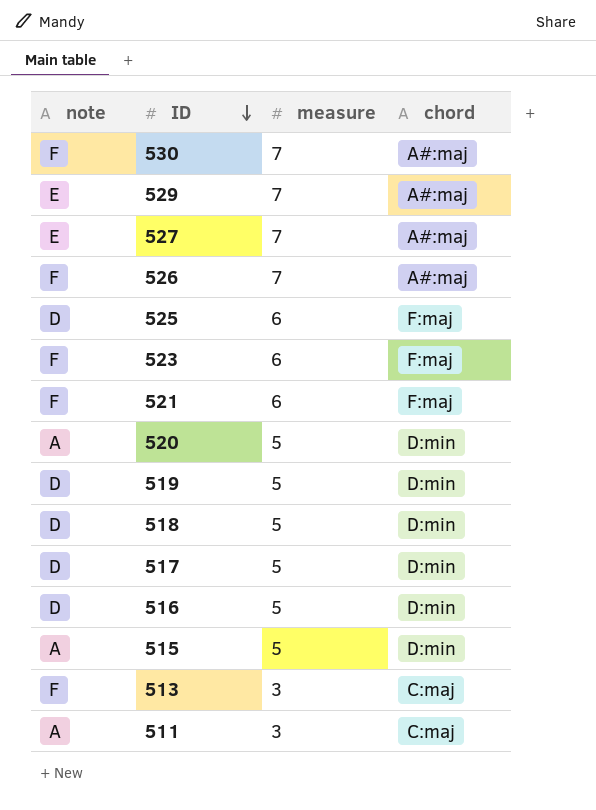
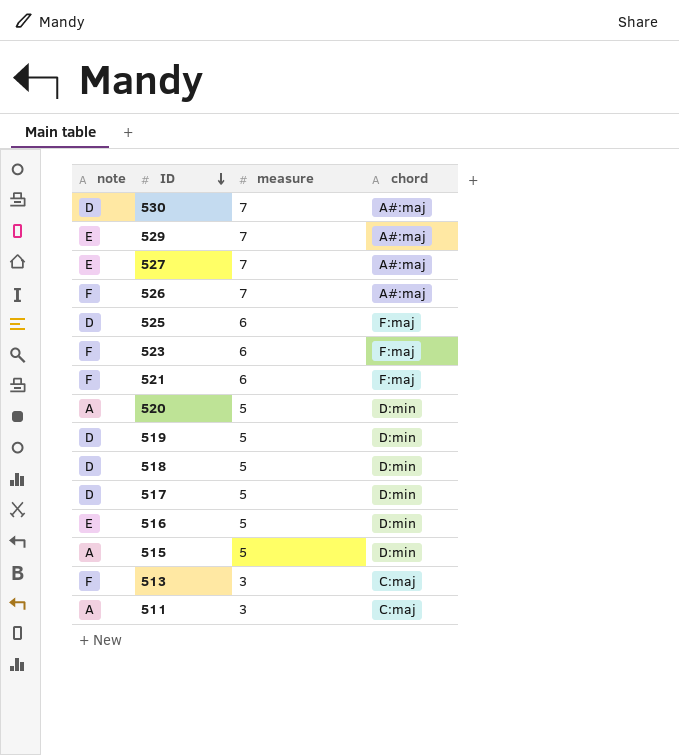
530 | note: F -> D
516 | note: D -> E

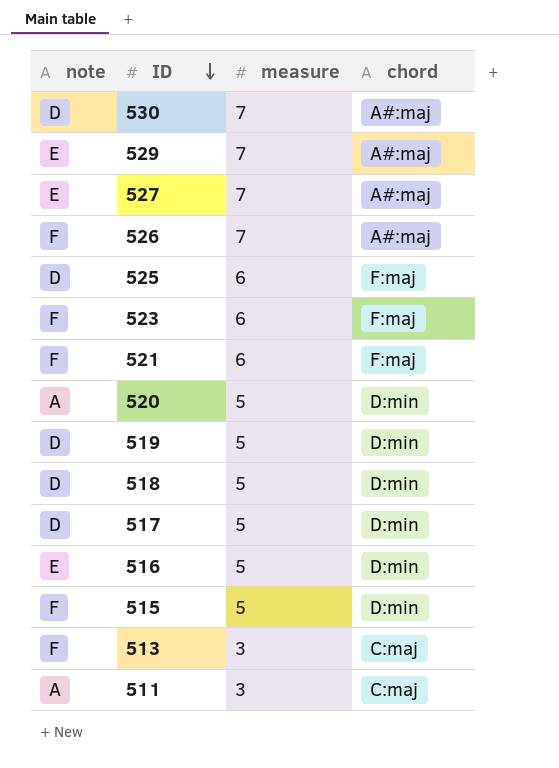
515 | note: A -> F

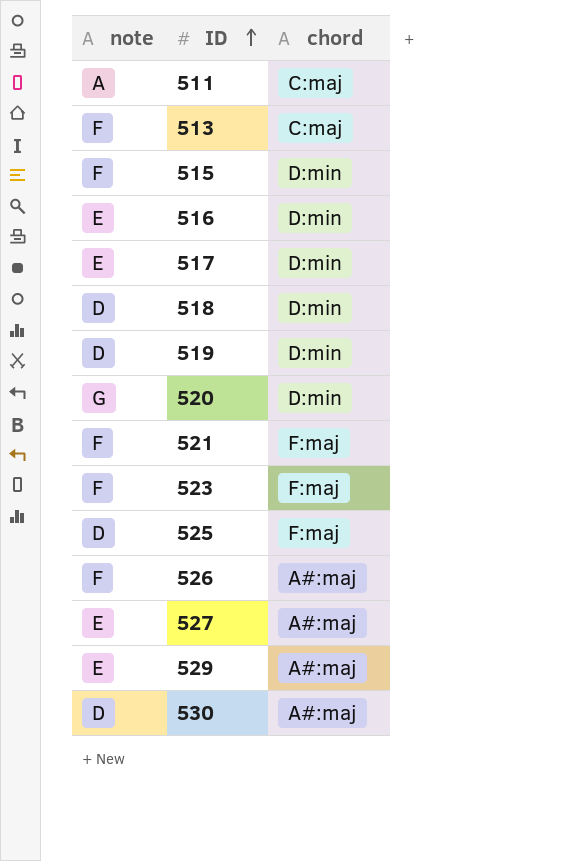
row order: ID descending -> ID ascending
column measure | position: 3 -> none
517 | note: D -> E
520 | note: A -> G

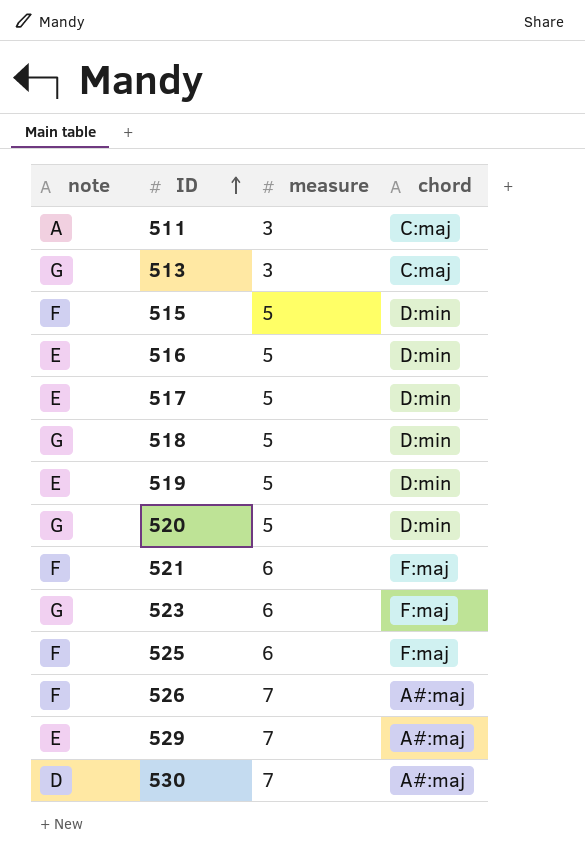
column measure | position: none -> 3
row 527: E | A#:maj -> none
513 | note: F -> G
518 | note: D -> G
519 | note: D -> E
523 | note: F -> G
525 | note: D -> F

